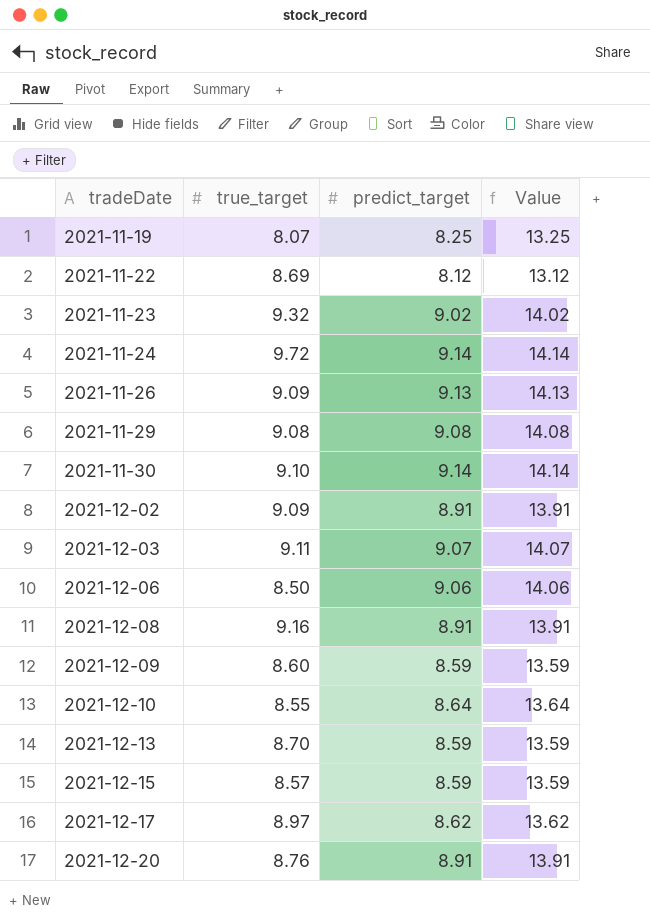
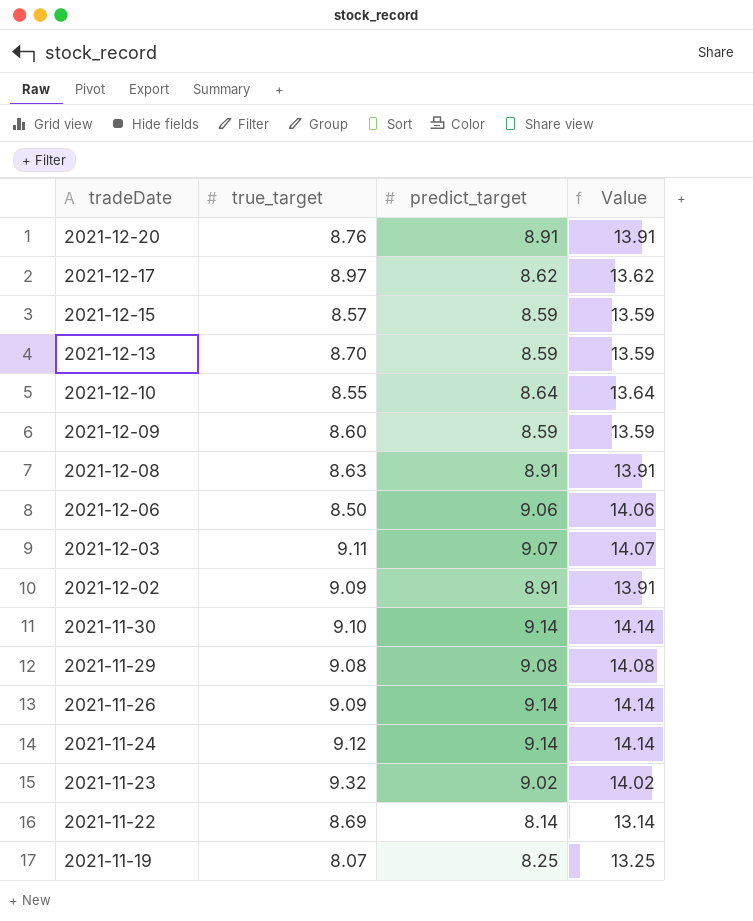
row order: tradeDate ascending -> tradeDate descending
2021-12-08 | true_target: 9.16 -> 8.63
2021-11-26 | predict_target: 9.13 -> 9.14
2021-11-26 | Value: 14.13 -> 14.14
2021-11-24 | true_target: 9.72 -> 9.12
2021-11-22 | predict_target: 8.12 -> 8.14
2021-11-22 | Value: 13.12 -> 13.14

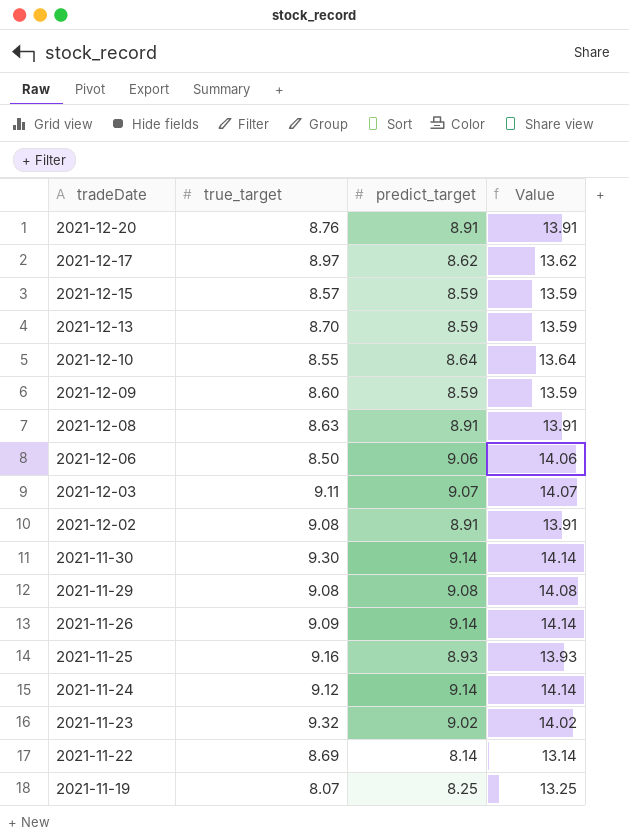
2021-12-02 | true_target: 9.09 -> 9.08
2021-11-30 | true_target: 9.10 -> 9.30
row 2021-11-25: none -> 9.16 | 8.93 | 13.93

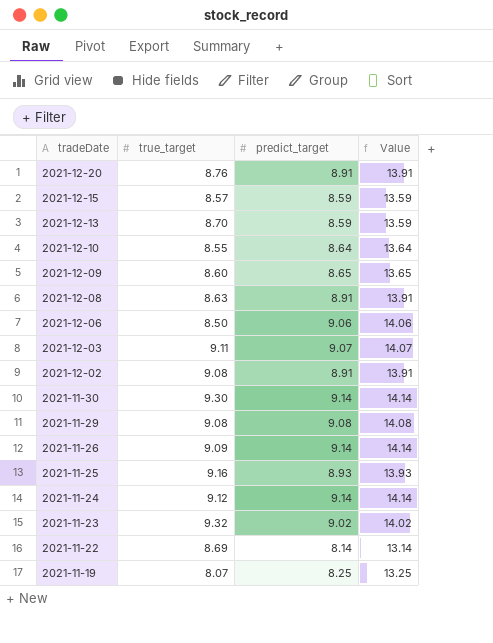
row 2021-12-17: 8.97 | 8.62 | 13.62 -> none
2021-12-09 | predict_target: 8.59 -> 8.65
2021-12-09 | Value: 13.59 -> 13.65

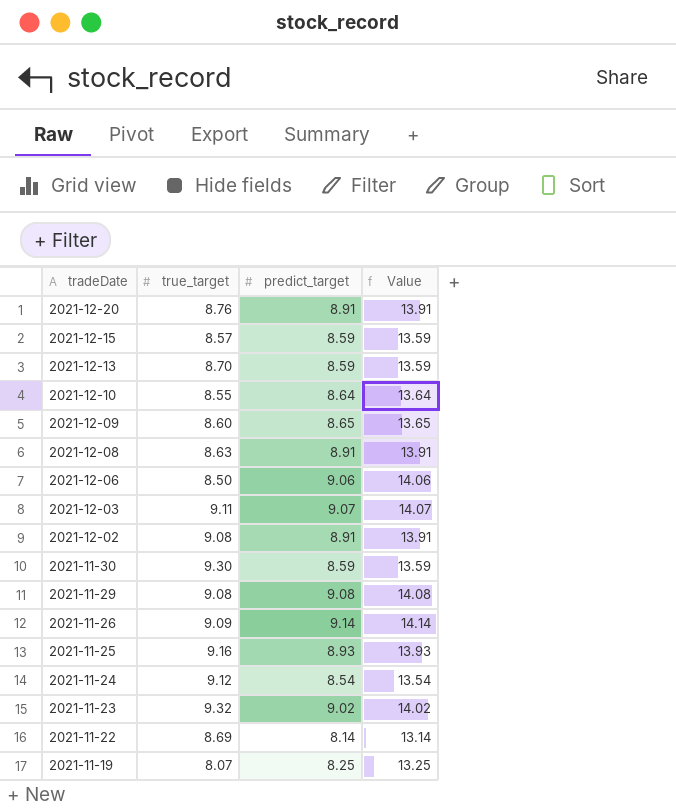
2021-11-30 | predict_target: 9.14 -> 8.59
2021-11-30 | Value: 14.14 -> 13.59
2021-11-24 | predict_target: 9.14 -> 8.54
2021-11-24 | Value: 14.14 -> 13.54

